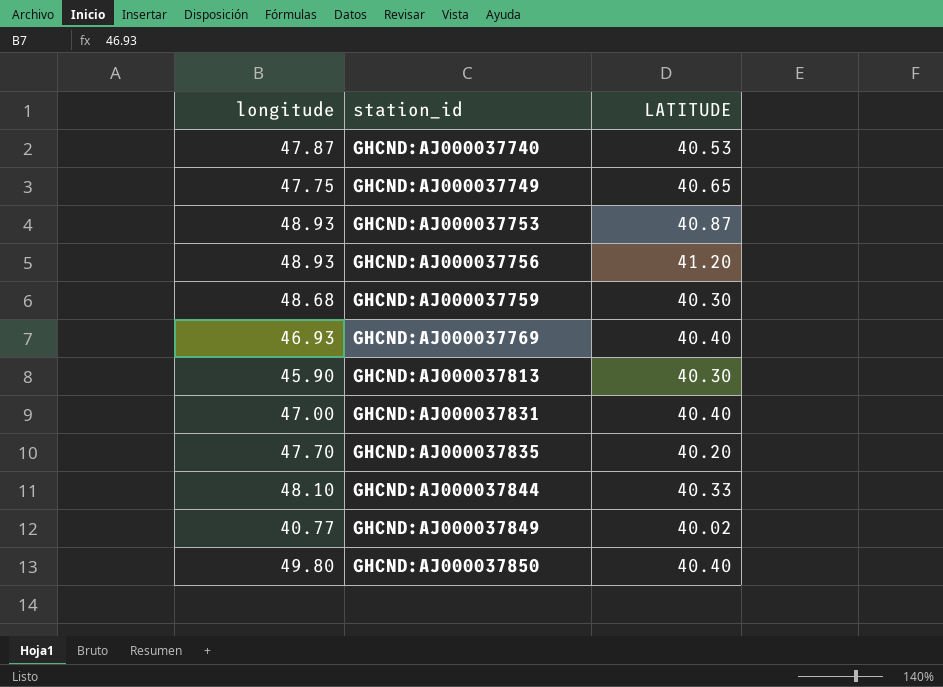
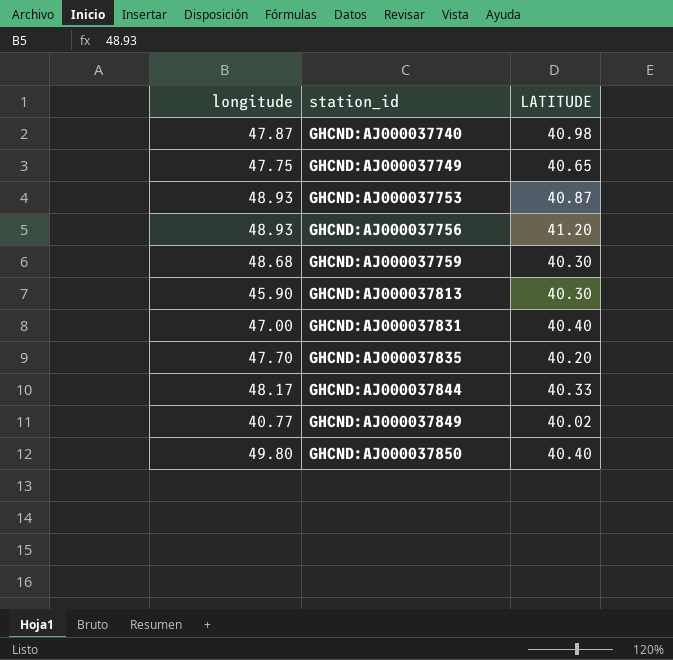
row GHCND:AJ000037769: 46.93 | 40.40 -> none
GHCND:AJ000037740 | LATITUDE: 40.53 -> 40.98
GHCND:AJ000037844 | longitude: 48.10 -> 48.17

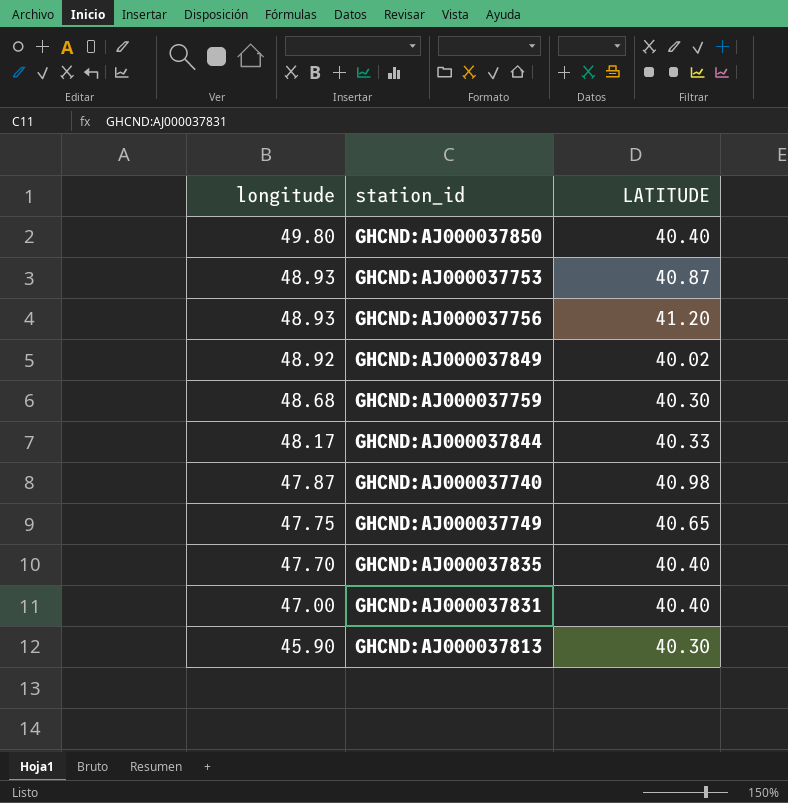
row order: station_id ascending -> longitude descending
GHCND:AJ000037849 | longitude: 40.77 -> 48.92
GHCND:AJ000037835 | LATITUDE: 40.20 -> 40.40

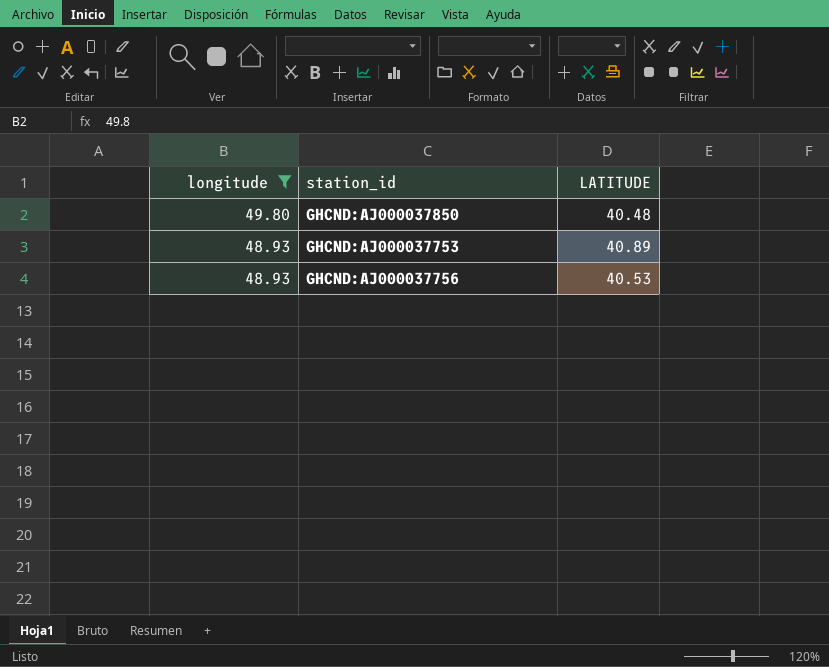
filter: none -> longitude >= 48.93
GHCND:AJ000037850 | LATITUDE: 40.40 -> 40.48
GHCND:AJ000037753 | LATITUDE: 40.87 -> 40.89
GHCND:AJ000037756 | LATITUDE: 41.20 -> 40.53

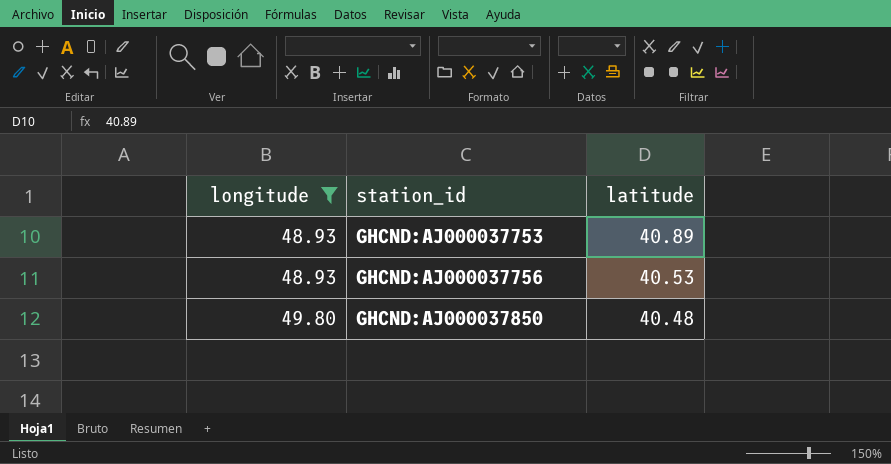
row order: longitude descending -> longitude ascending
column name: LATITUDE -> latitude

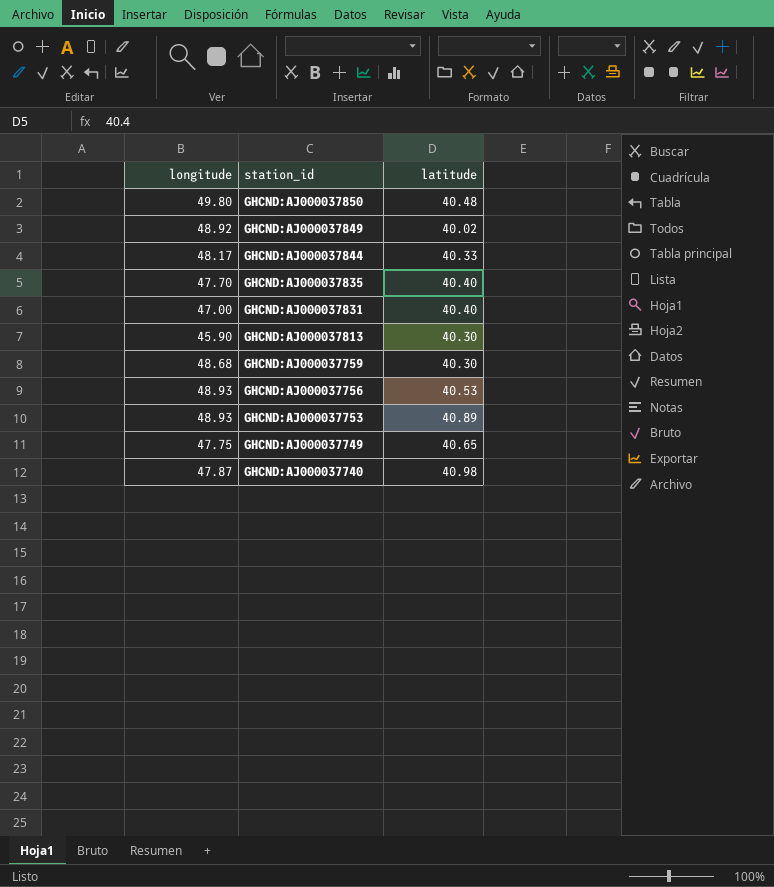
filter: longitude >= 48.93 -> none
row order: longitude ascending -> station_id descending

